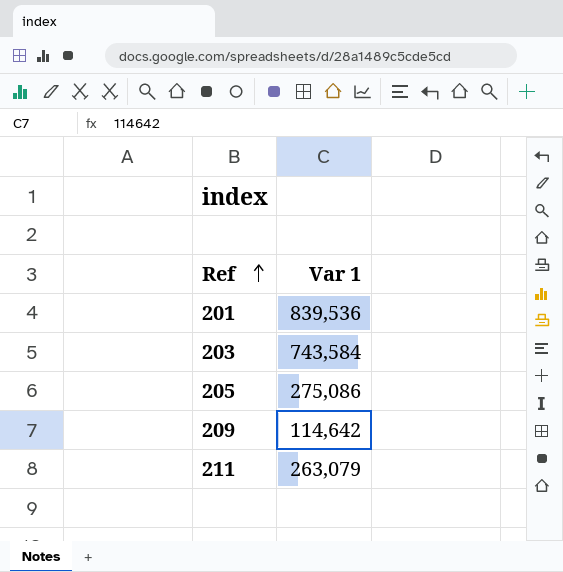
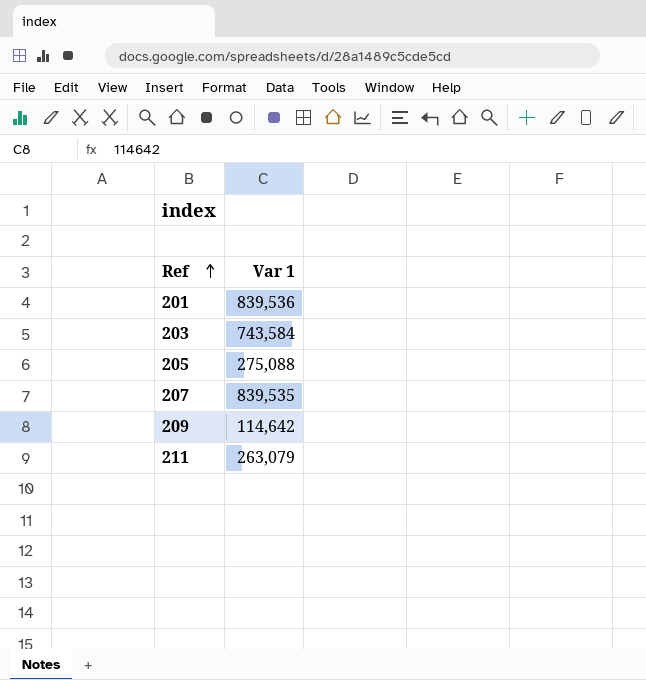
205 | Var 1: 275,086 -> 275,088
row 207: none -> 839,535

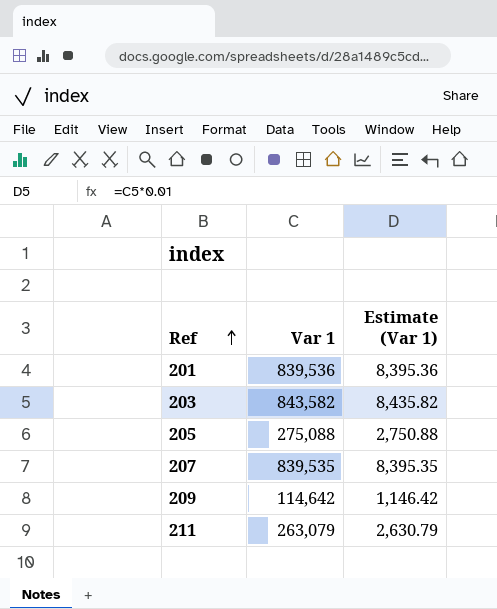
column Estimate (Var 1) | formula: none -> [Var 1] * 0.01
203 | Var 1: 743,584 -> 843,582

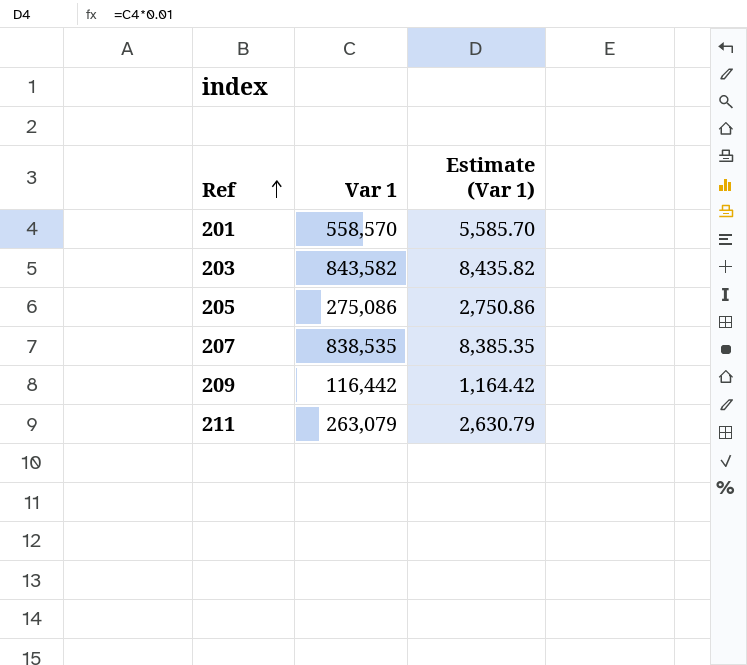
201 | Var 1: 839,536 -> 558,570
201 | Estimate (Var 1): 8,395.36 -> 5,585.70
205 | Var 1: 275,088 -> 275,086
205 | Estimate (Var 1): 2,750.88 -> 2,750.86
207 | Var 1: 839,535 -> 838,535
207 | Estimate (Var 1): 8,395.35 -> 8,385.35
209 | Var 1: 114,642 -> 116,442
209 | Estimate (Var 1): 1,146.42 -> 1,164.42

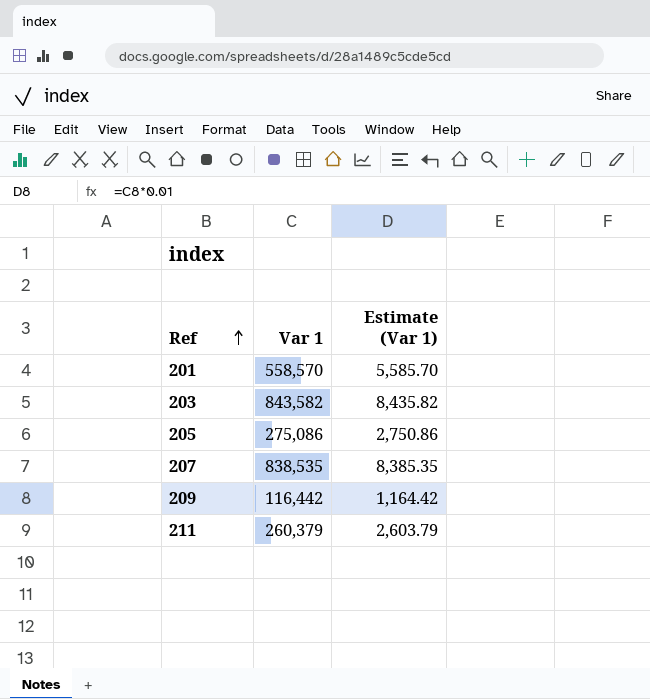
211 | Var 1: 263,079 -> 260,379
211 | Estimate (Var 1): 2,630.79 -> 2,603.79

